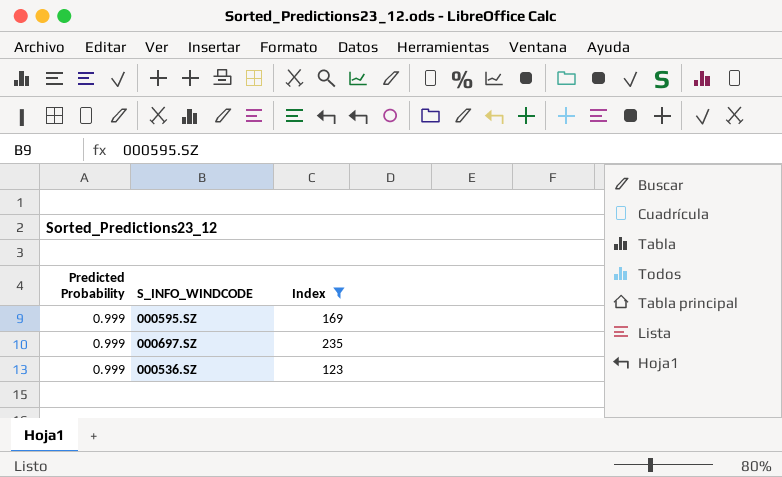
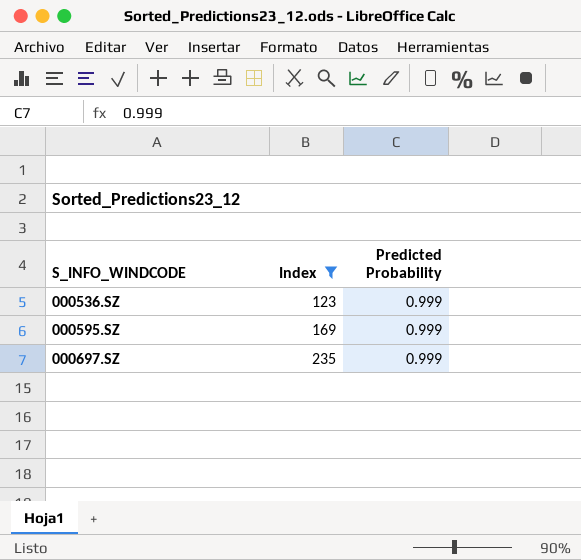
row order: none -> S_INFO_WINDCODE ascending
column Predicted Probability | position: 1 -> 3

